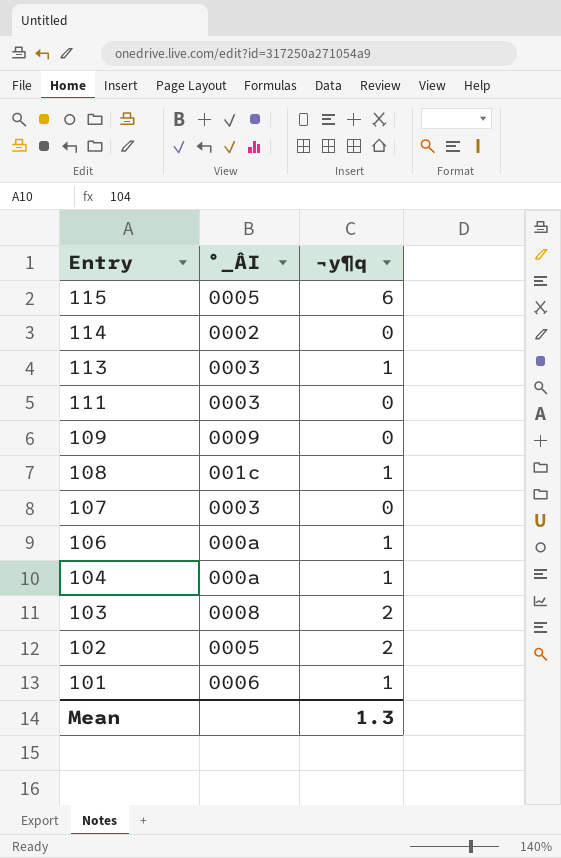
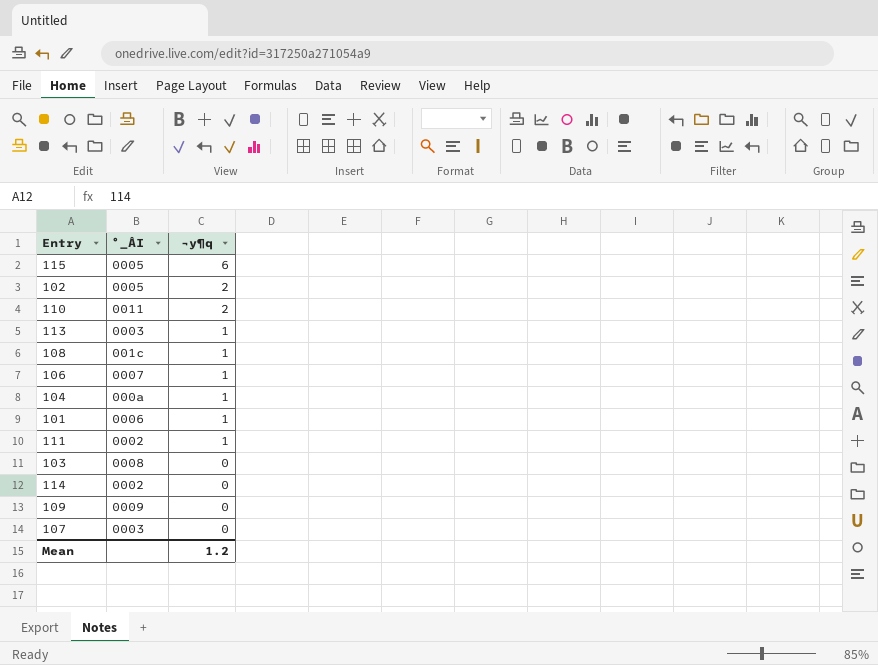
row order: Entry descending -> ¬y¶q descending
row 110: none -> 0011 | 2
106 | °_ÂI: 000a -> 0007
111 | °_ÂI: 0003 -> 0002
111 | ¬y¶q: 0 -> 1
103 | ¬y¶q: 2 -> 0
Mean | ¬y¶q: 1.3 -> 1.2

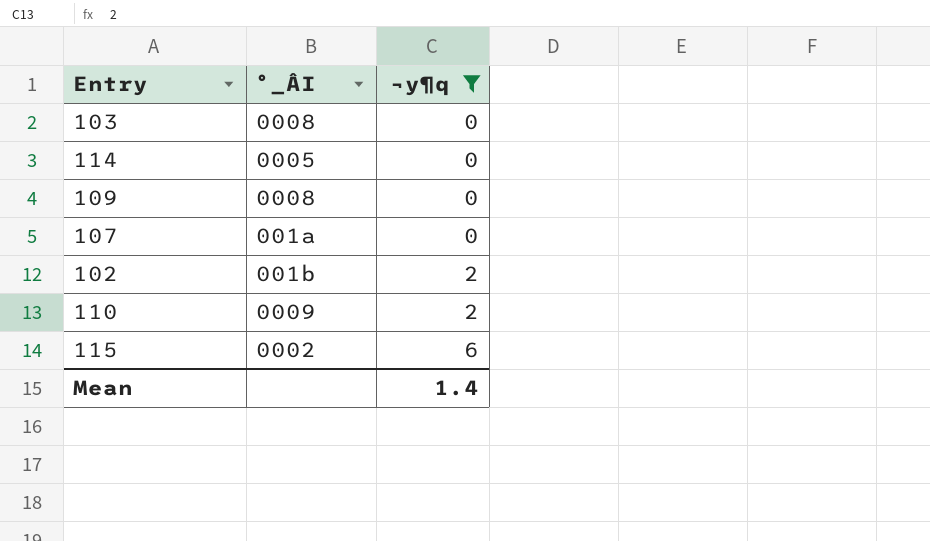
filter: none -> ¬y¶q != 1
row order: ¬y¶q descending -> ¬y¶q ascending
114 | °_ÂI: 0002 -> 0005
109 | °_ÂI: 0009 -> 0008
107 | °_ÂI: 0003 -> 001a
102 | °_ÂI: 0005 -> 001b
110 | °_ÂI: 0011 -> 0009
115 | °_ÂI: 0005 -> 0002
Mean | ¬y¶q: 1.2 -> 1.4

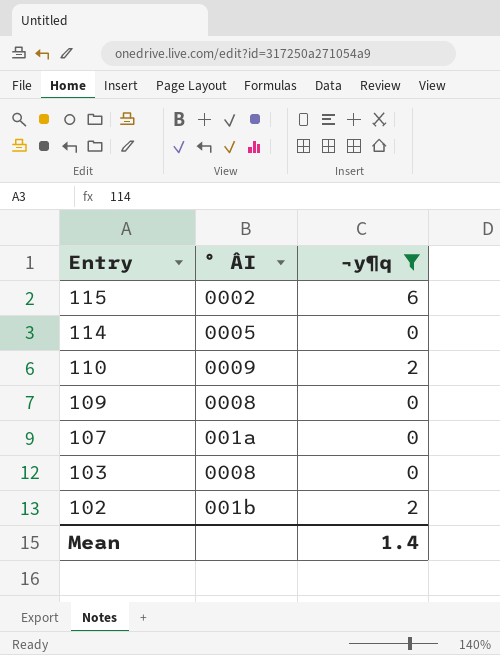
row order: ¬y¶q ascending -> Entry descending
column name: °_ÂI -> ° ÂI

